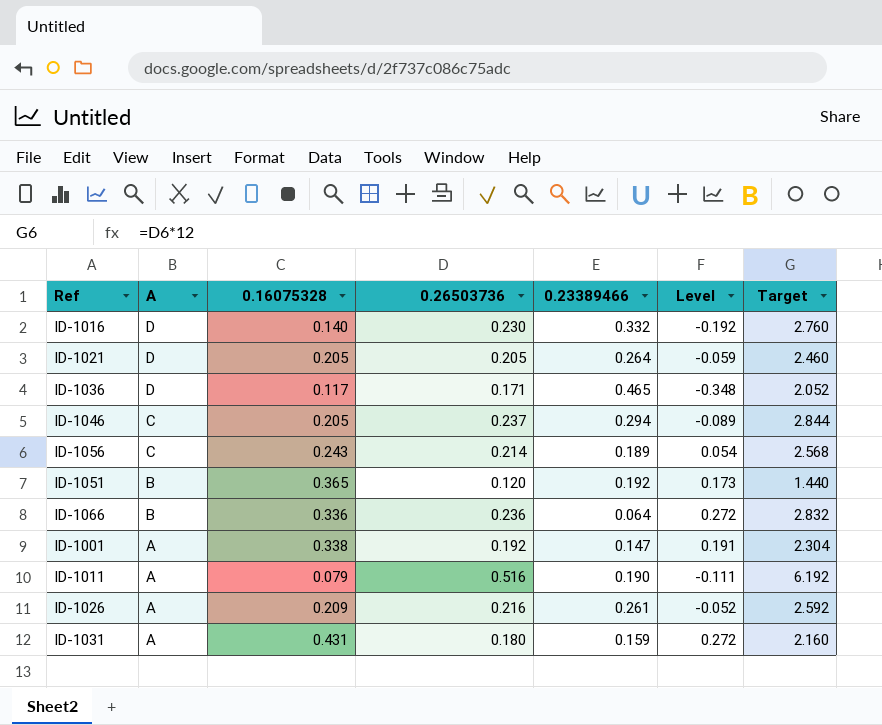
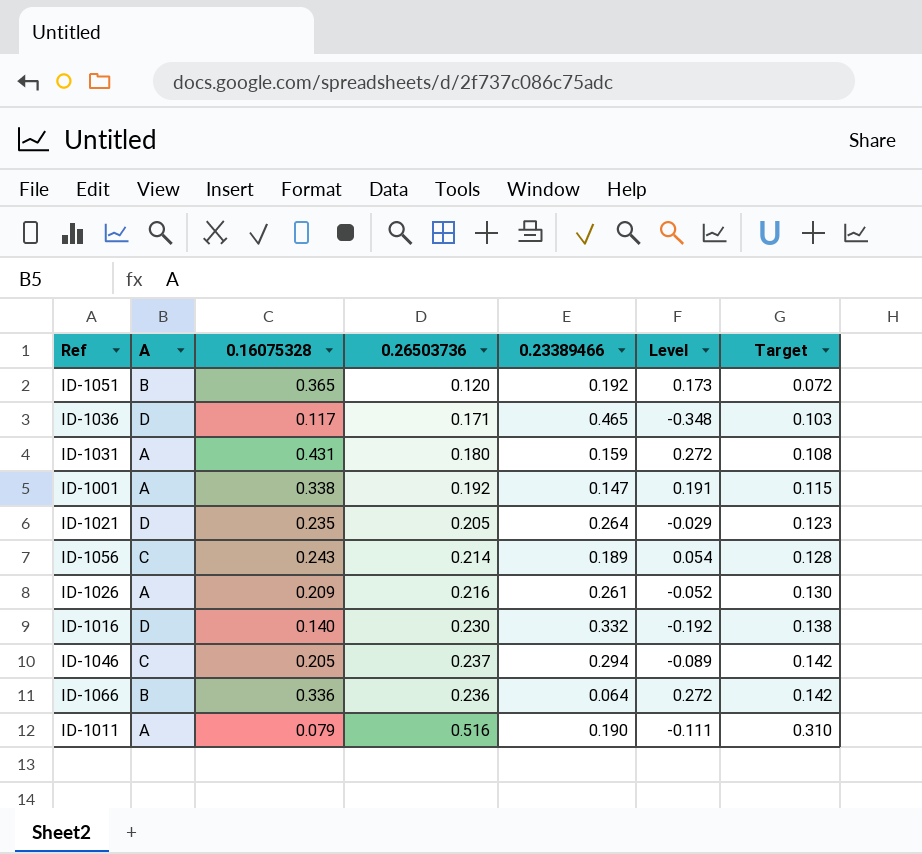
row order: A descending -> Target ascending
column Target | formula: [0.26503736] * 12 -> [0.26503736] * 0.6
ID-1021 | 0.16075328: 0.205 -> 0.235
ID-1021 | Level: -0.059 -> -0.029

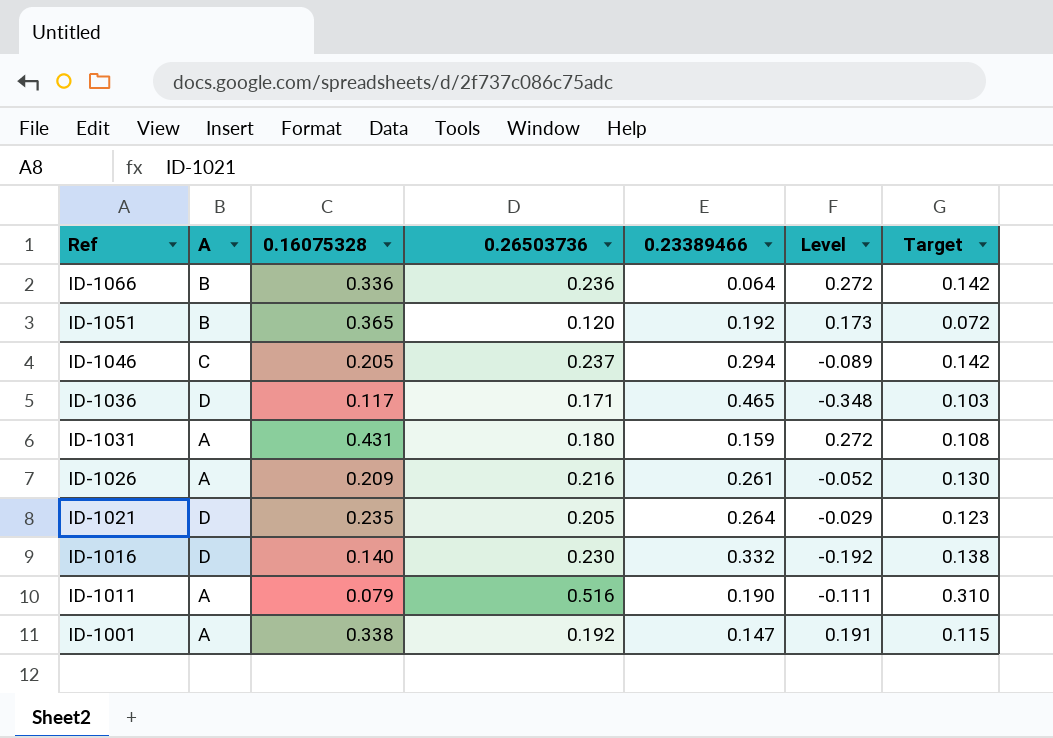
row order: Target ascending -> Ref descending
row ID-1056: C | 0.243 | 0.214 | 0.189 | 0.054 | 0.128 -> none

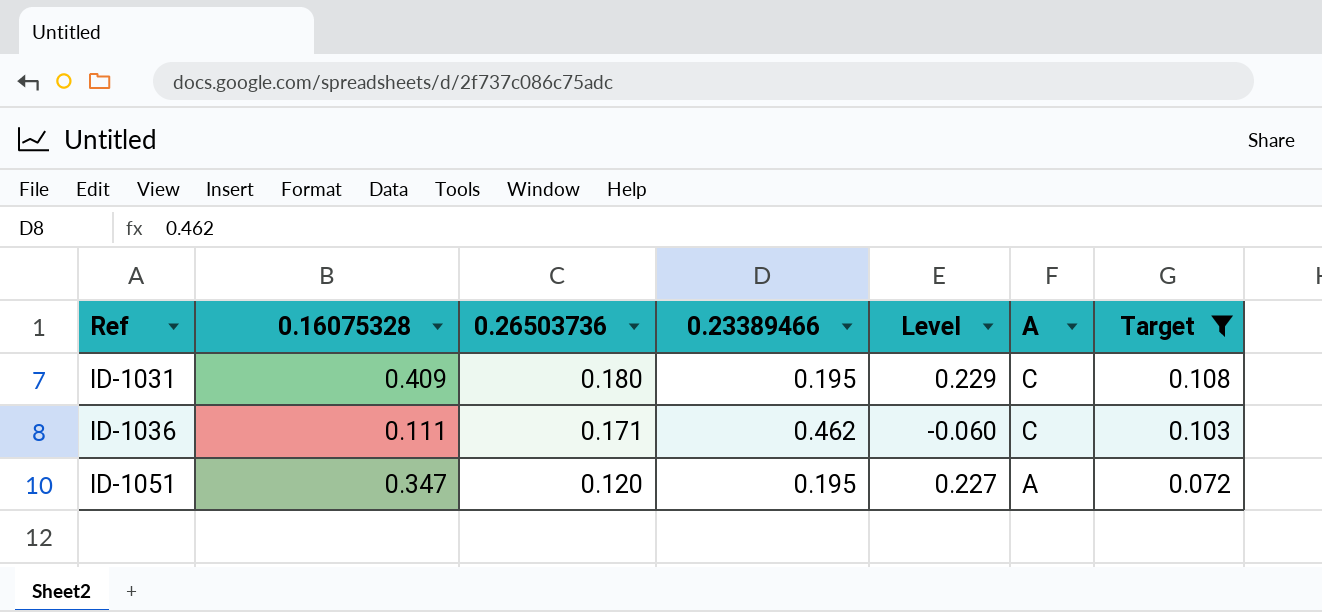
filter: none -> Target <= 0.108
row order: Ref descending -> Ref ascending
column Level | formula: [0.16075328] - [0.23389466] -> [0.16075328] - [0.26503736]
column A | position: 2 -> 6
ID-1031 | 0.16075328: 0.431 -> 0.409
ID-1031 | 0.23389466: 0.159 -> 0.195
ID-1031 | A: A -> C
ID-1036 | 0.16075328: 0.117 -> 0.111
ID-1036 | 0.23389466: 0.465 -> 0.462
ID-1036 | A: D -> C
ID-1051 | 0.16075328: 0.365 -> 0.347
ID-1051 | 0.23389466: 0.192 -> 0.195
ID-1051 | A: B -> A

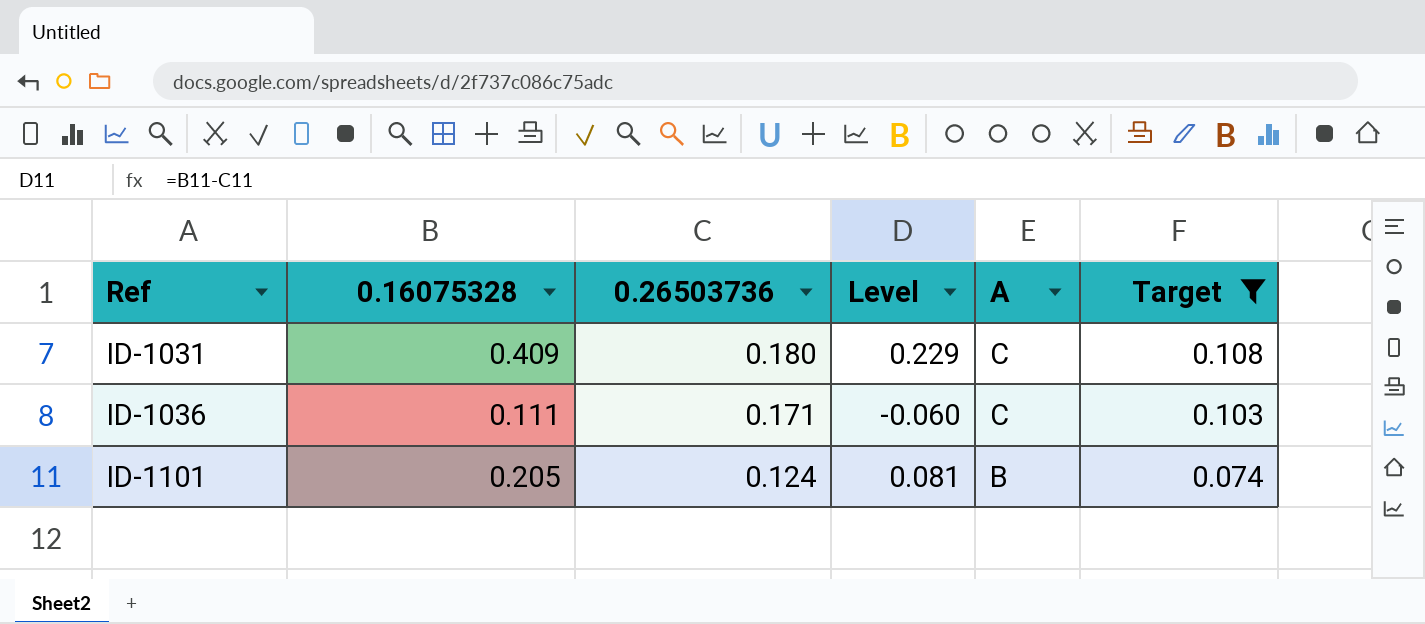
column 0.23389466 | position: 4 -> none
row ID-1051: 0.347 | 0.120 | 0.195 | 0.227 | A | 0.072 -> none
row ID-1101: none -> 0.205 | 0.124 | 0.081 | B | 0.074

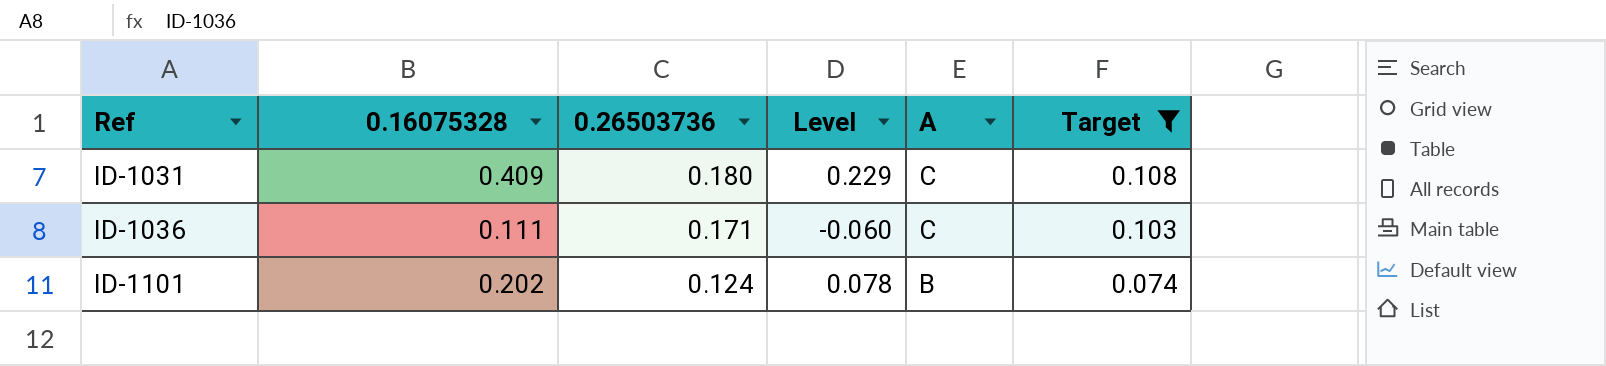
ID-1101 | 0.16075328: 0.205 -> 0.202
ID-1101 | Level: 0.081 -> 0.078

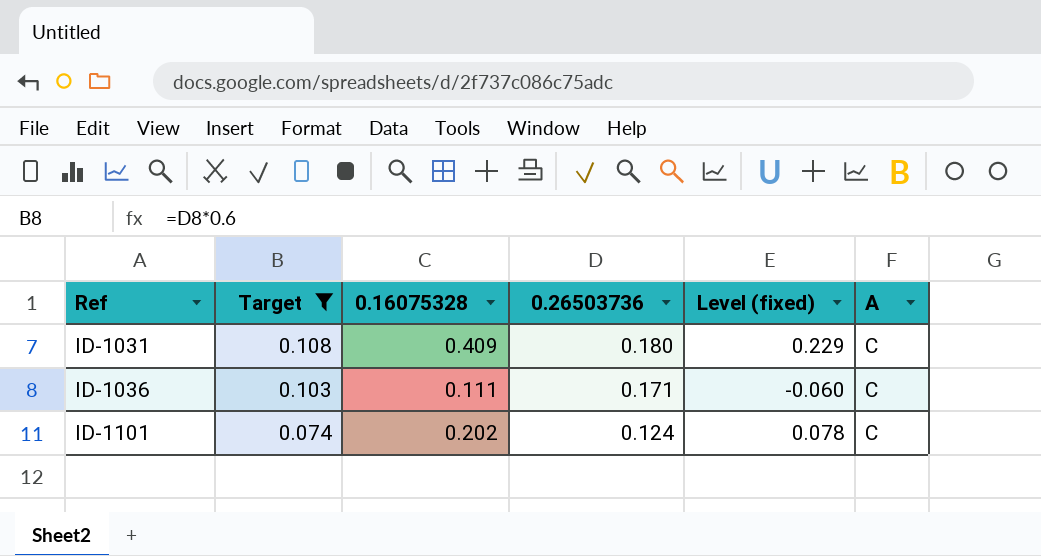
column Target | position: 6 -> 2
column name: Level -> Level (fixed)
ID-1101 | A: B -> C

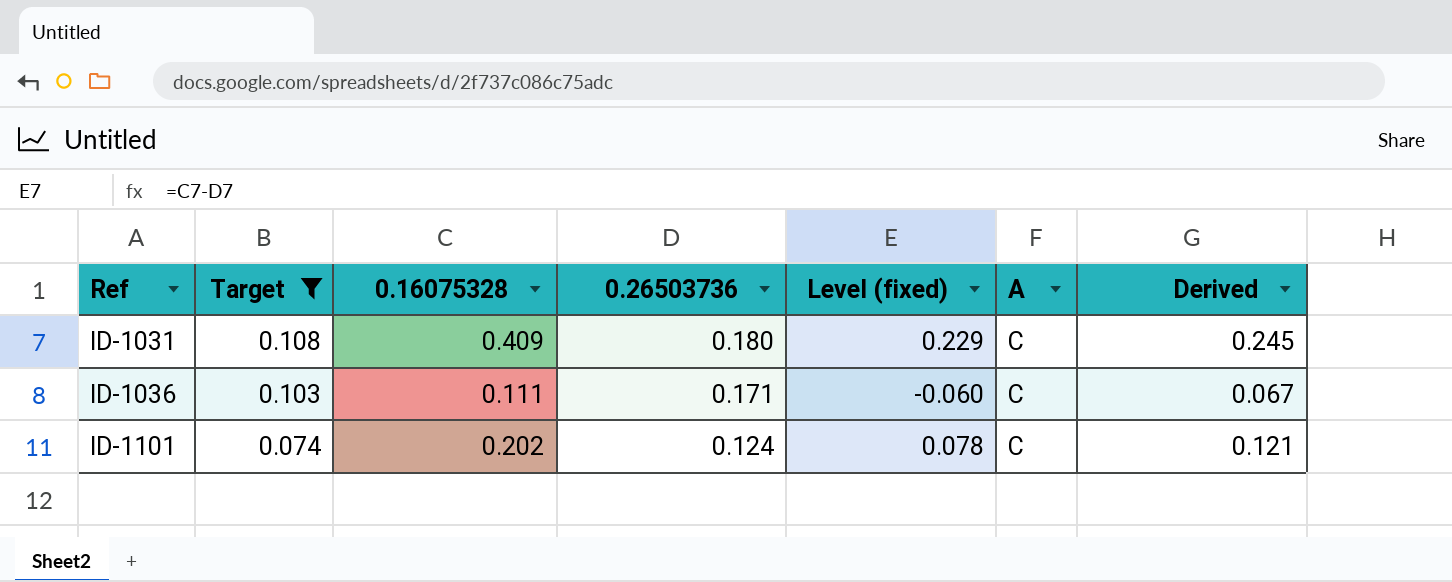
column Derived | formula: none -> [0.16075328] * 0.6

